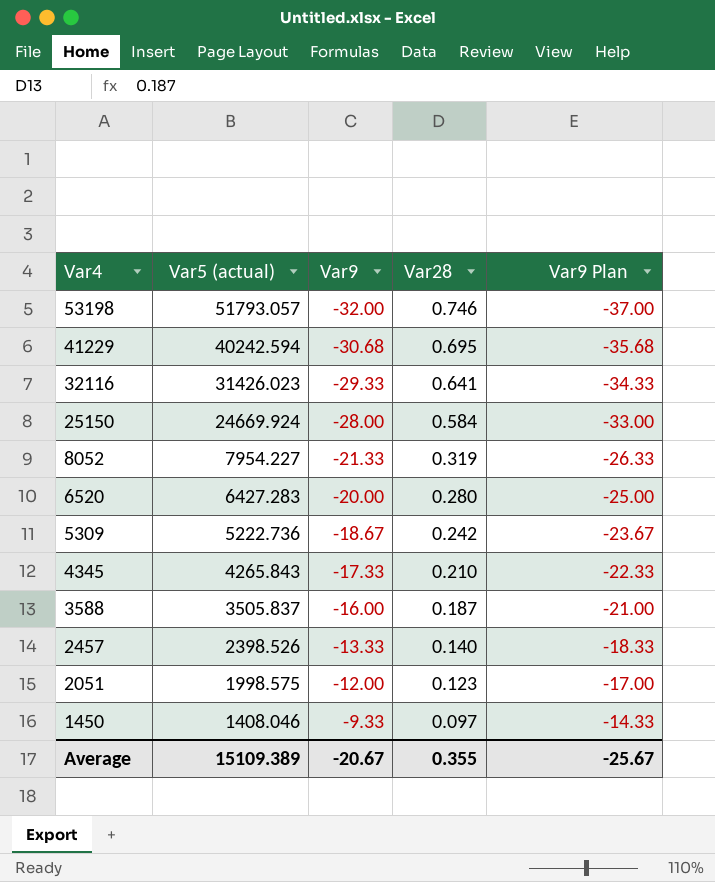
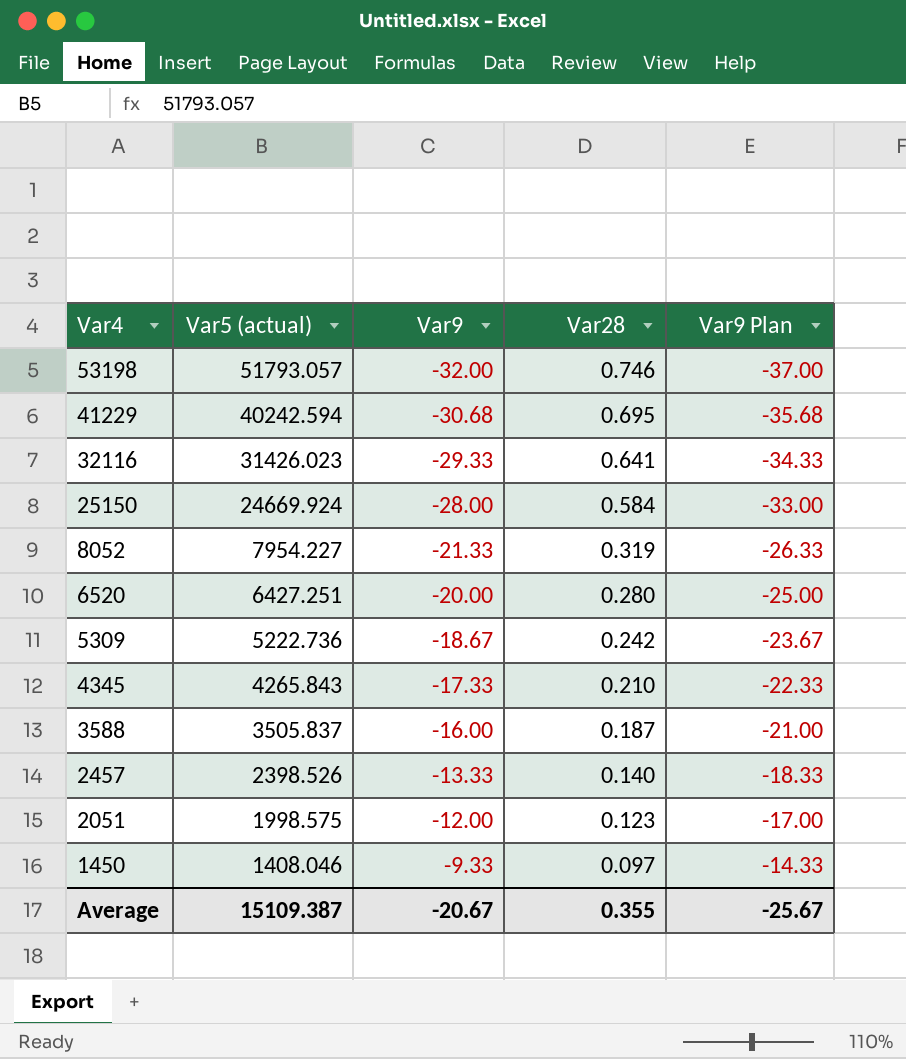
6520 | Var5 (actual): 6427.283 -> 6427.251
Average | Var5 (actual): 15109.389 -> 15109.387

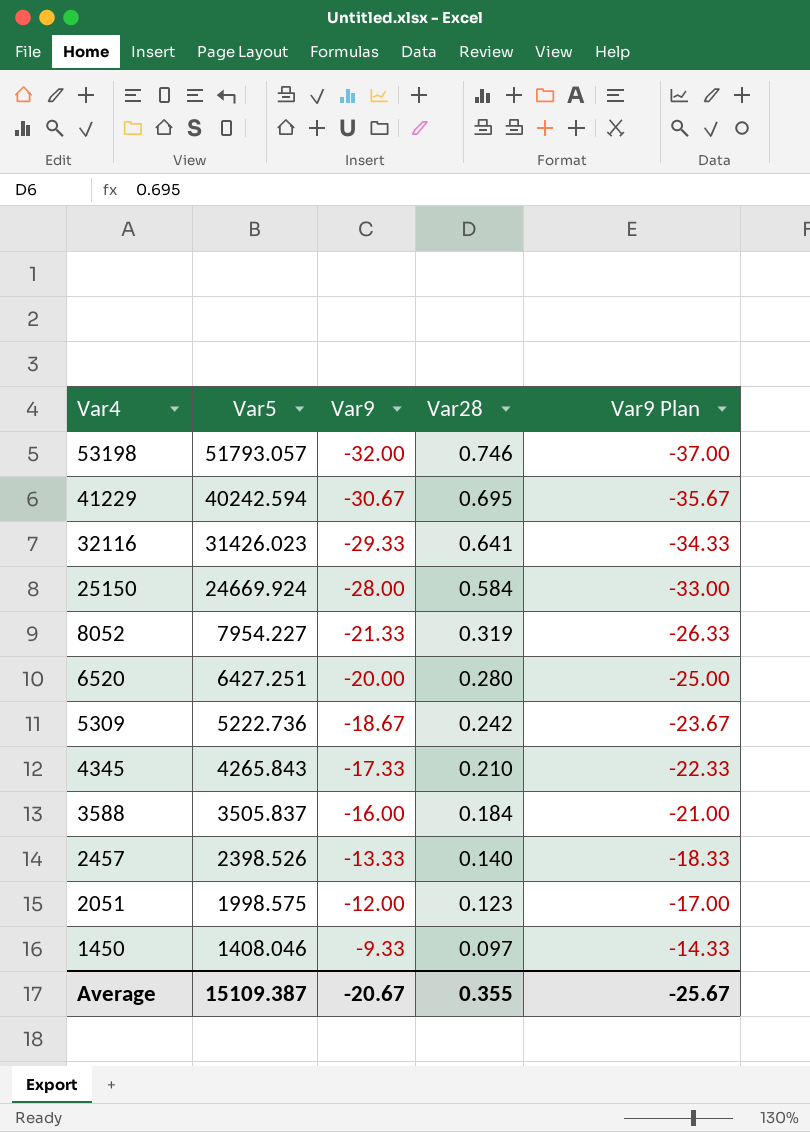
column name: Var5 (actual) -> Var5
41229 | Var9: -30.68 -> -30.67
41229 | Var9 Plan: -35.68 -> -35.67
3588 | Var28: 0.187 -> 0.184

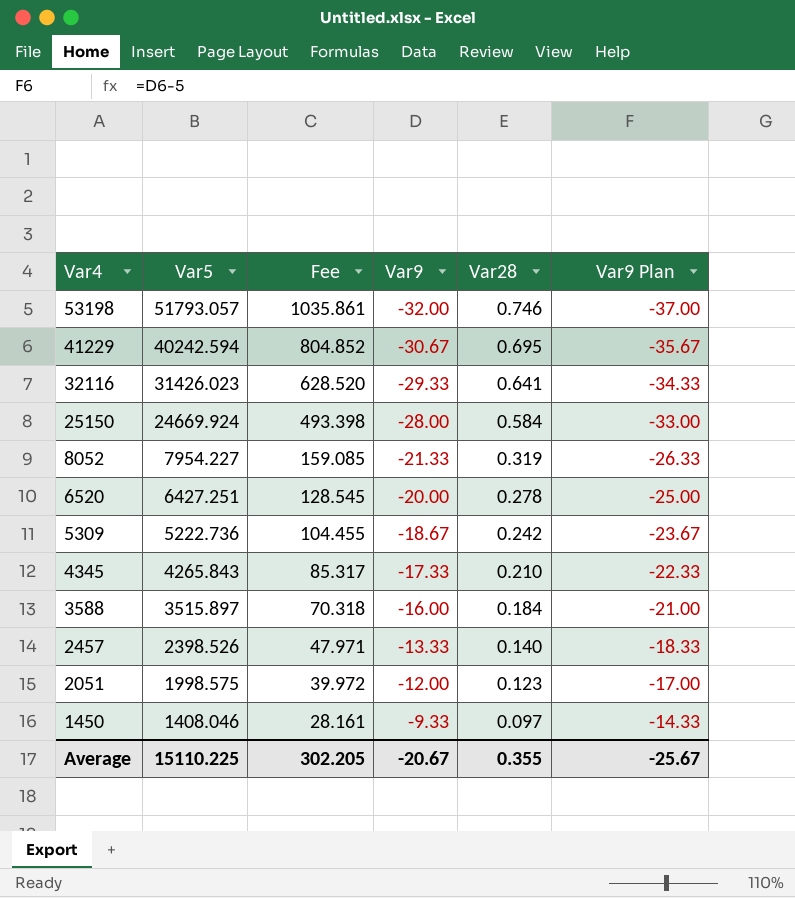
column Fee | formula: none -> [Var5] * 0.02
6520 | Var28: 0.280 -> 0.278
3588 | Var5: 3505.837 -> 3515.897
Average | Var5: 15109.387 -> 15110.225

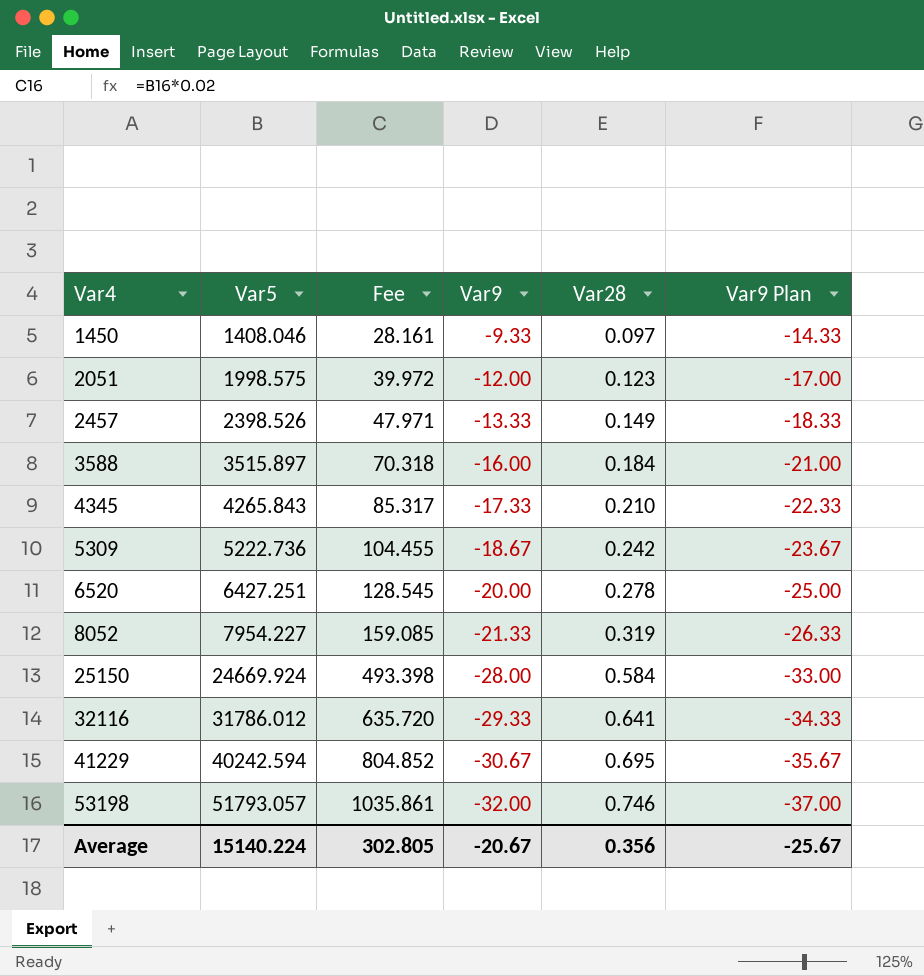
row order: Var4 descending -> Var4 ascending
2457 | Var28: 0.140 -> 0.149
32116 | Var5: 31426.023 -> 31786.012
32116 | Fee: 628.520 -> 635.720
Average | Var5: 15110.225 -> 15140.224
Average | Fee: 302.205 -> 302.805
Average | Var28: 0.355 -> 0.356

